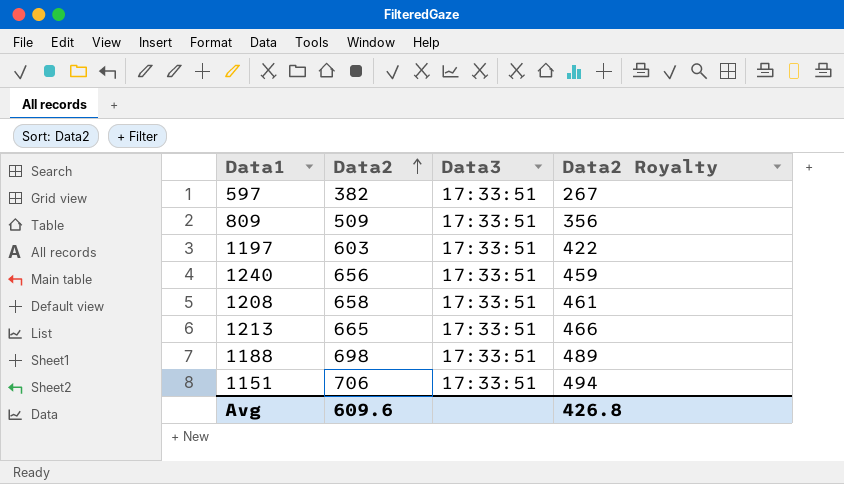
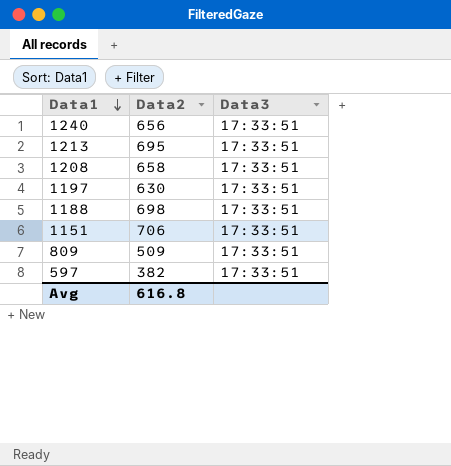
row order: Data2 ascending -> Data1 descending
column Data2 Royalty | formula: [Data2] * 0.7 -> none
1213 | Data2: 665 -> 695
1197 | Data2: 603 -> 630
Avg | Data2: 609.6 -> 616.8

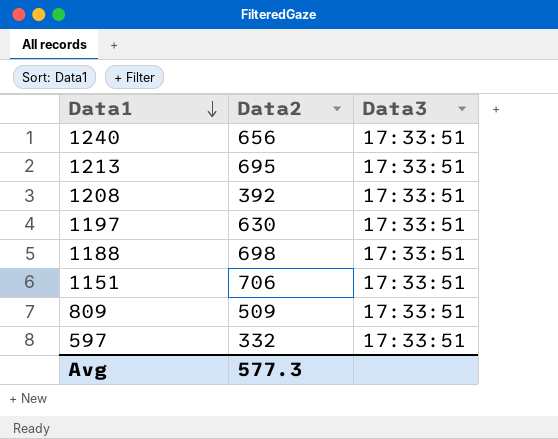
1208 | Data2: 658 -> 392
597 | Data2: 382 -> 332
Avg | Data2: 616.8 -> 577.3

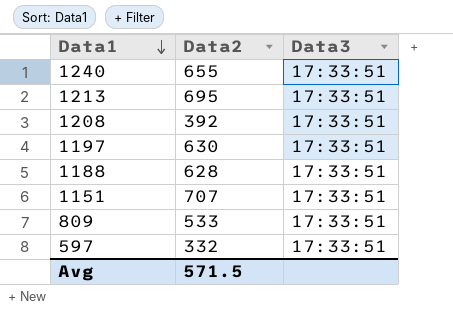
1240 | Data2: 656 -> 655
1188 | Data2: 698 -> 628
1151 | Data2: 706 -> 707
809 | Data2: 509 -> 533
Avg | Data2: 577.3 -> 571.5

